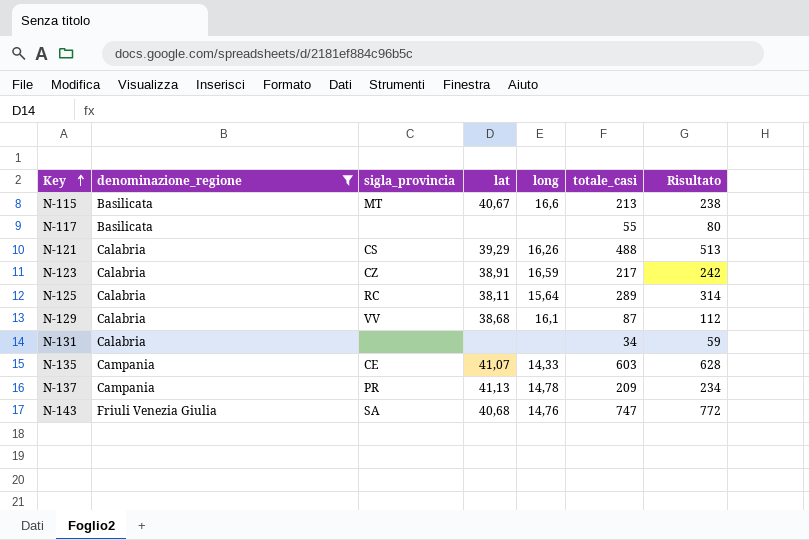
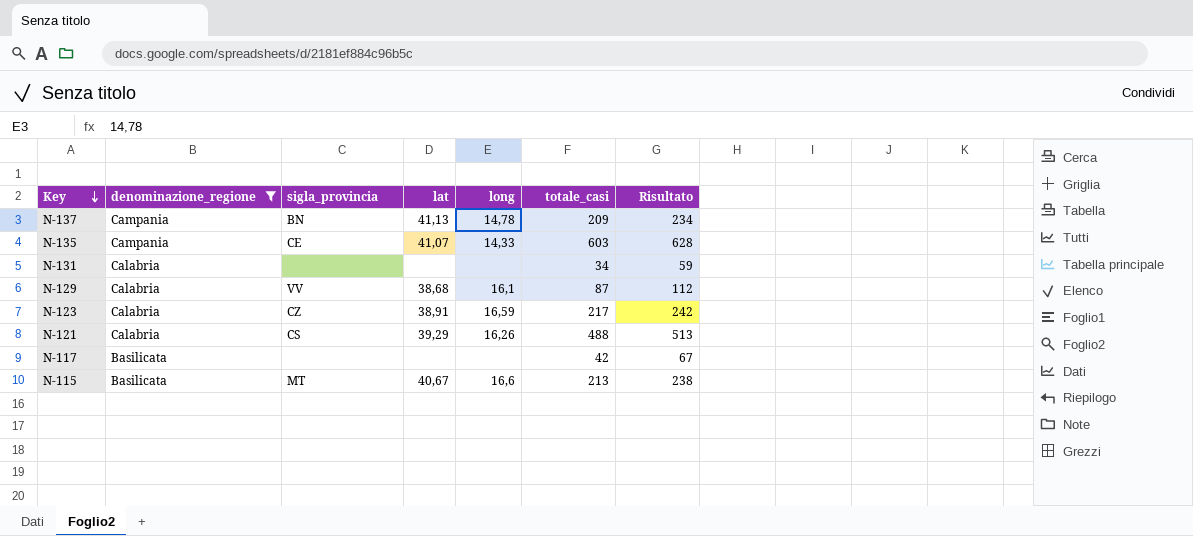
row order: Key ascending -> Key descending
row N-125: Calabria | RC | 38,11 | 15,64 | 289 | 314 -> none
row N-143: Friuli Venezia Giulia | SA | 40,68 | 14,76 | 747 | 772 -> none
N-137 | sigla_provincia: PR -> BN
N-117 | totale_casi: 55 -> 42
N-117 | Risultato: 80 -> 67

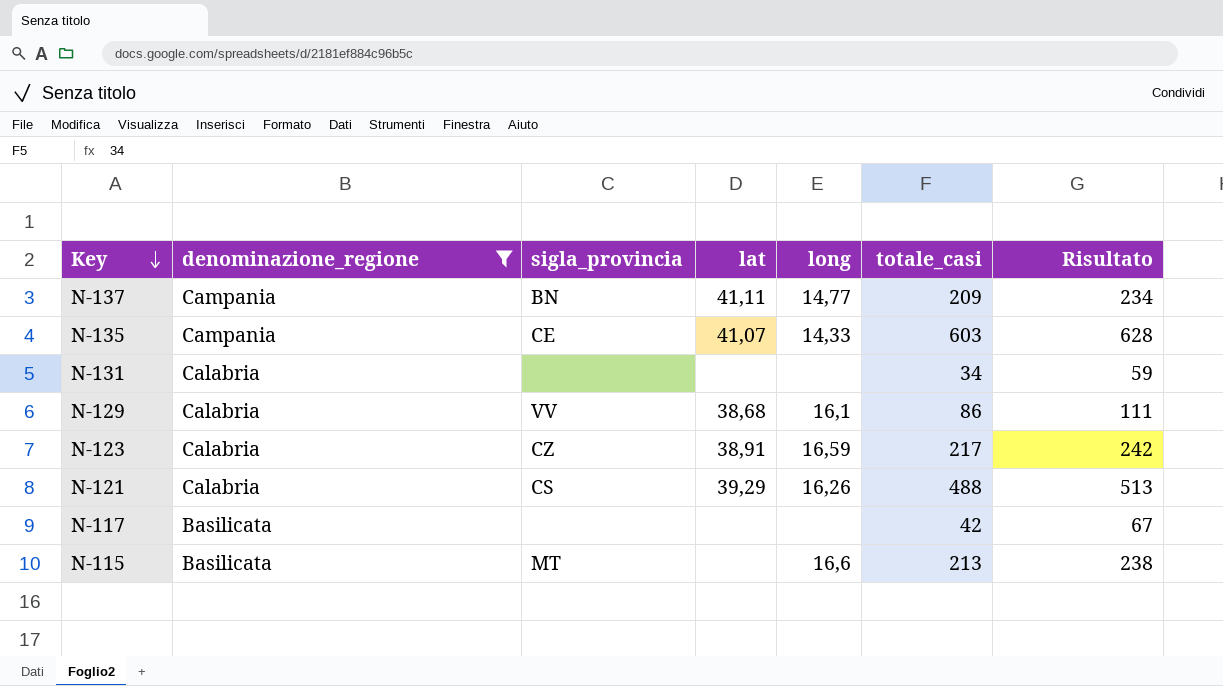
N-137 | lat: 41,13 -> 41,11
N-137 | long: 14,78 -> 14,77
N-129 | totale_casi: 87 -> 86
N-129 | Risultato: 112 -> 111
N-115 | lat: 40,67 -> none

